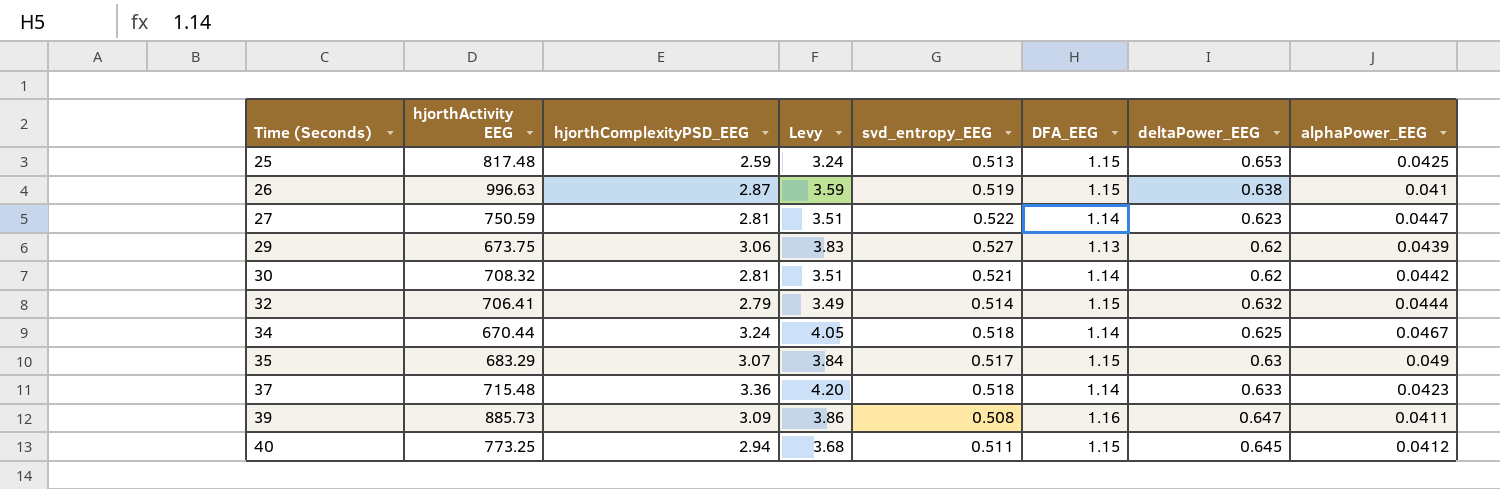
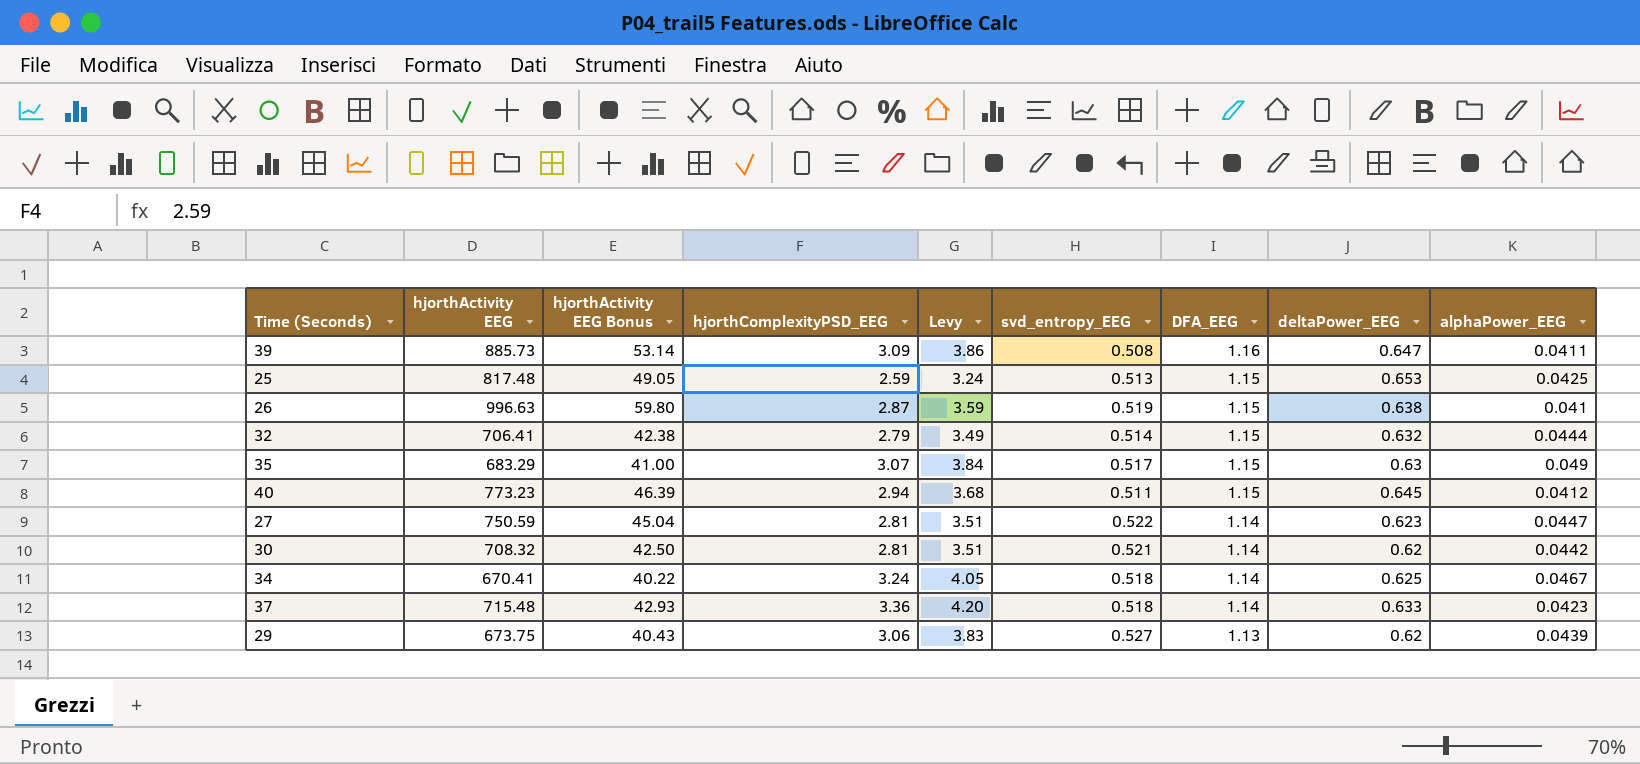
row order: Time (Seconds) ascending -> DFA_EEG descending
column hjorthActivity EEG Bonus | formula: none -> [hjorthActivity EEG] * 0.06
40 | hjorthActivity EEG: 773.25 -> 773.23
34 | hjorthActivity EEG: 670.44 -> 670.41

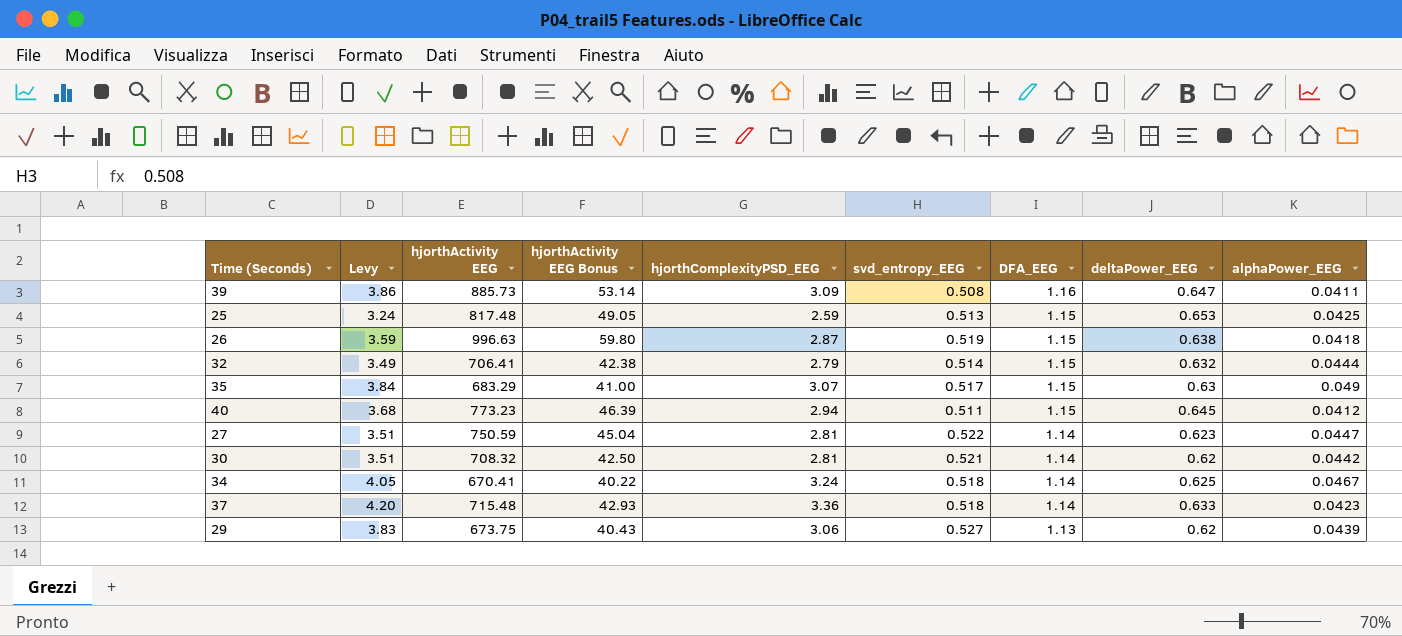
column Levy | position: 5 -> 2
26 | alphaPower_EEG: 0.041 -> 0.0418

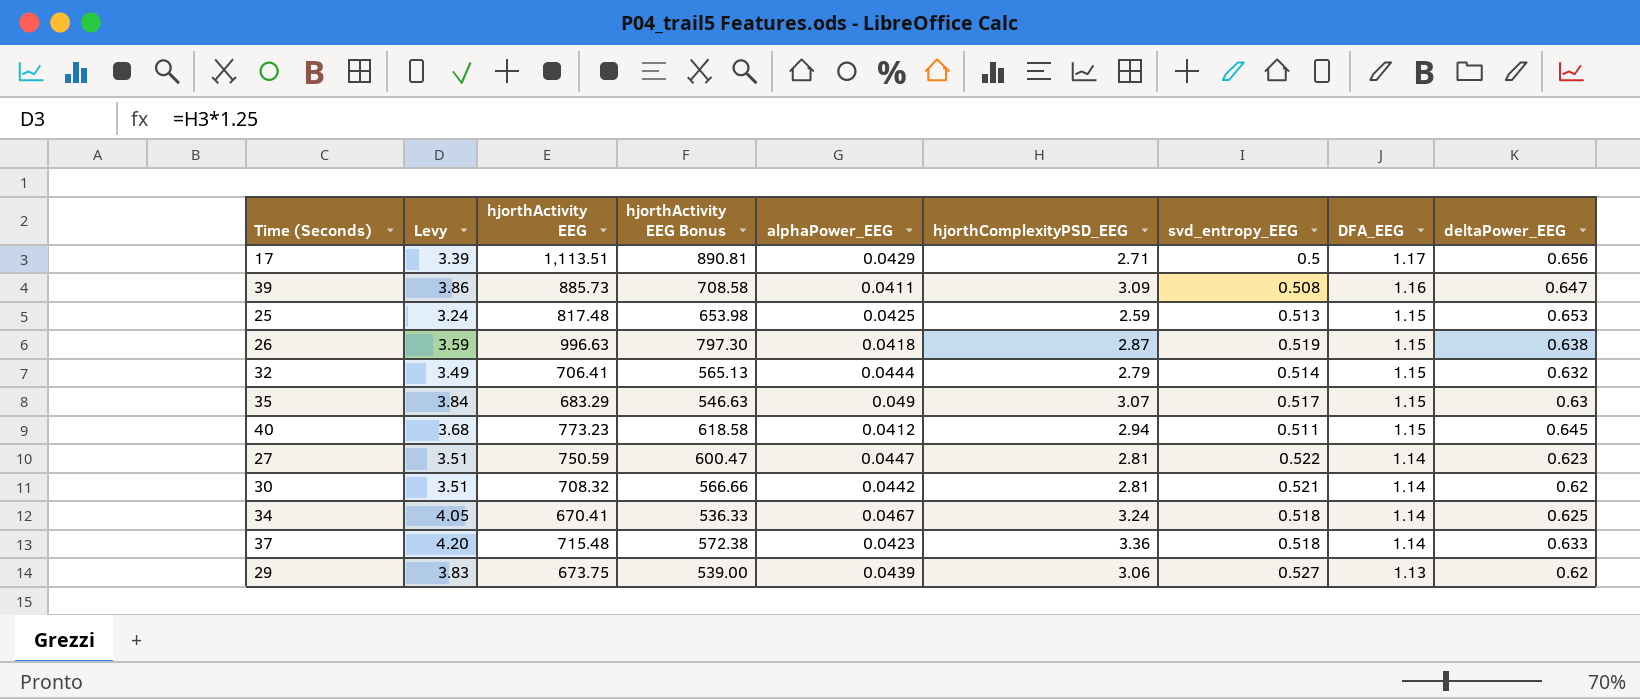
column hjorthActivity EEG Bonus | formula: [hjorthActivity EEG] * 0.06 -> [hjorthActivity EEG] * 0.8
column alphaPower_EEG | position: 9 -> 5
row 17: none -> 3.39 | 1,113.51 | 890.81 | 0.0429 | 2.71 | 0.5 | 1.17 | 0.656

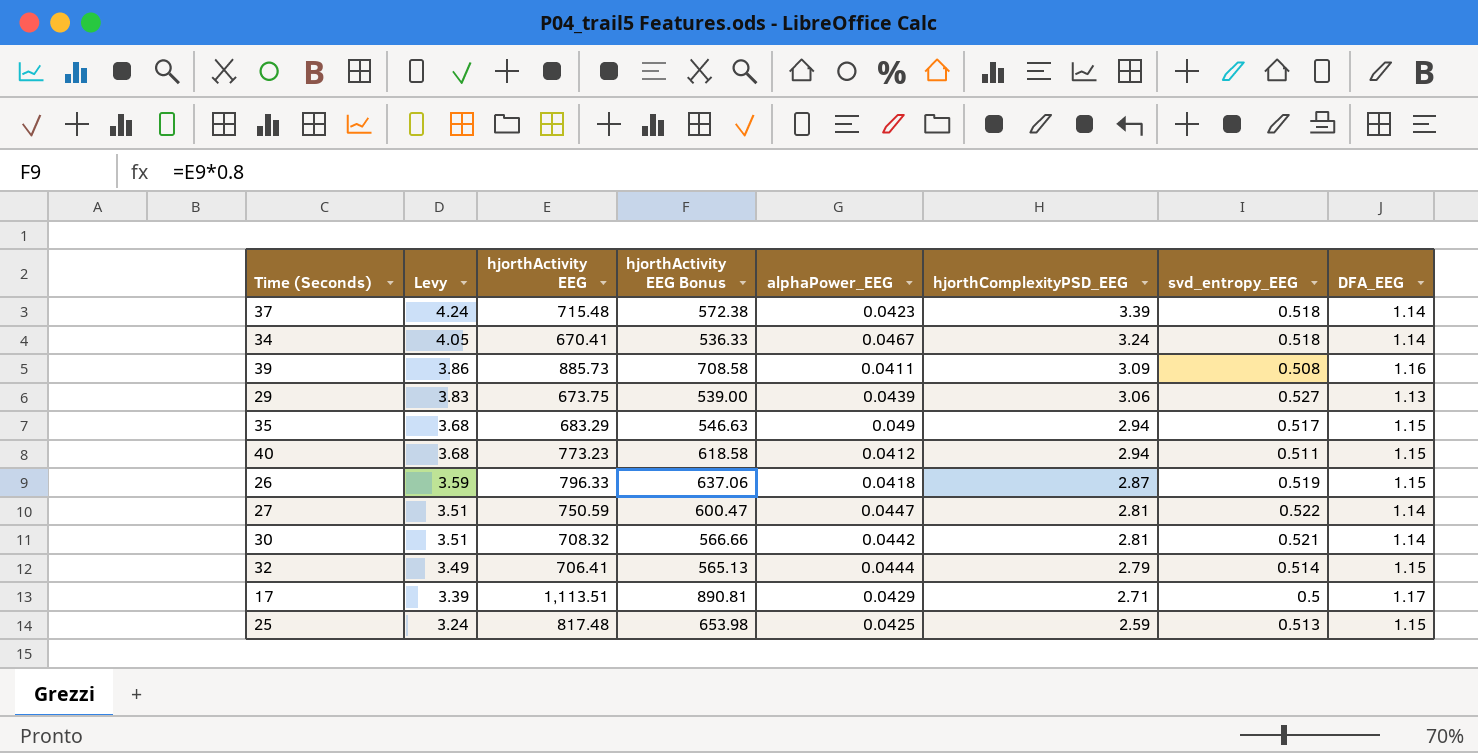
row order: DFA_EEG descending -> Levy descending
column deltaPower_EEG | position: 9 -> none
37 | Levy: 4.20 -> 4.24
37 | hjorthComplexityPSD_EEG: 3.36 -> 3.39
35 | Levy: 3.84 -> 3.68
35 | hjorthComplexityPSD_EEG: 3.07 -> 2.94
26 | hjorthActivity EEG: 996.63 -> 796.33
26 | hjorthActivity EEG Bonus: 797.30 -> 637.06

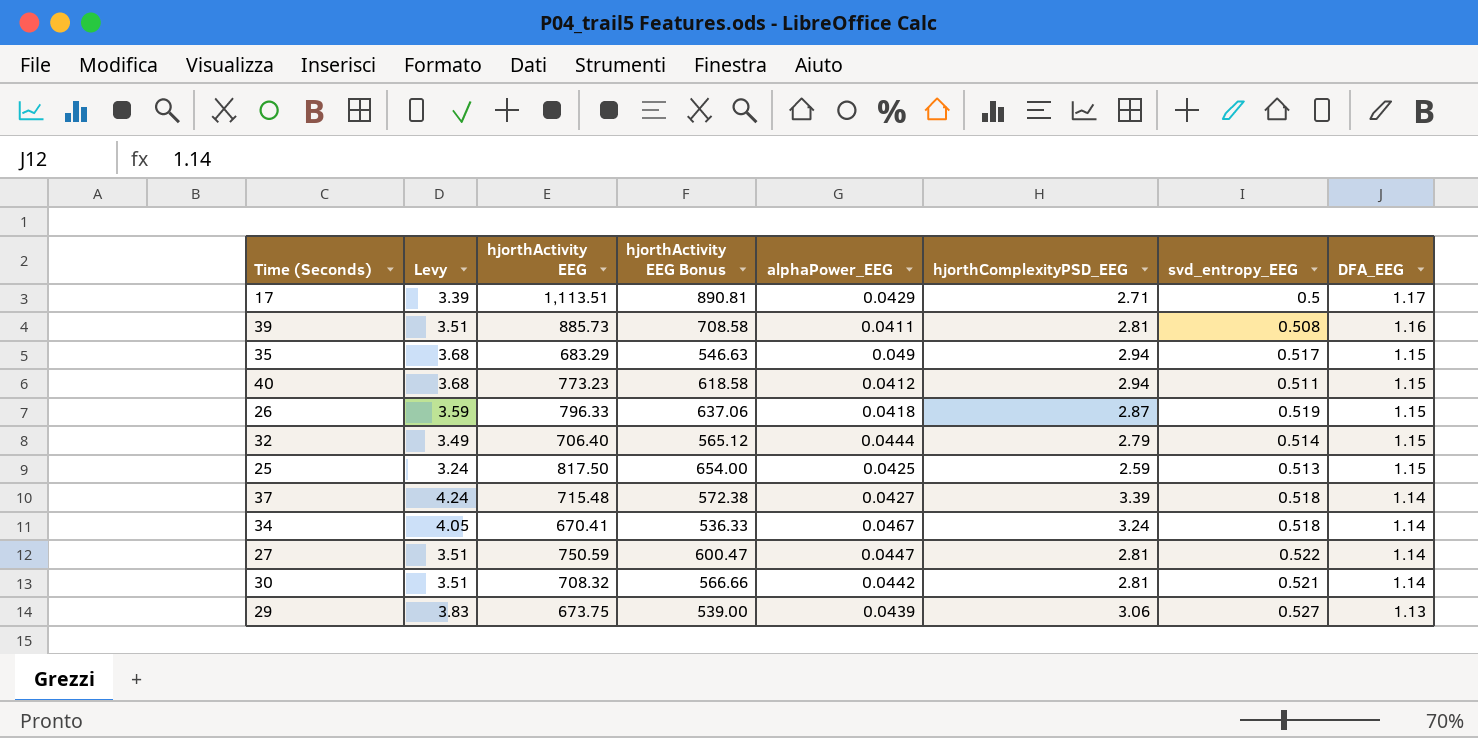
row order: Levy descending -> DFA_EEG descending
39 | Levy: 3.86 -> 3.51
39 | hjorthComplexityPSD_EEG: 3.09 -> 2.81
32 | hjorthActivity EEG: 706.41 -> 706.40
32 | hjorthActivity EEG Bonus: 565.13 -> 565.12
25 | hjorthActivity EEG: 817.48 -> 817.50
25 | hjorthActivity EEG Bonus: 653.98 -> 654.00
37 | alphaPower_EEG: 0.0423 -> 0.0427

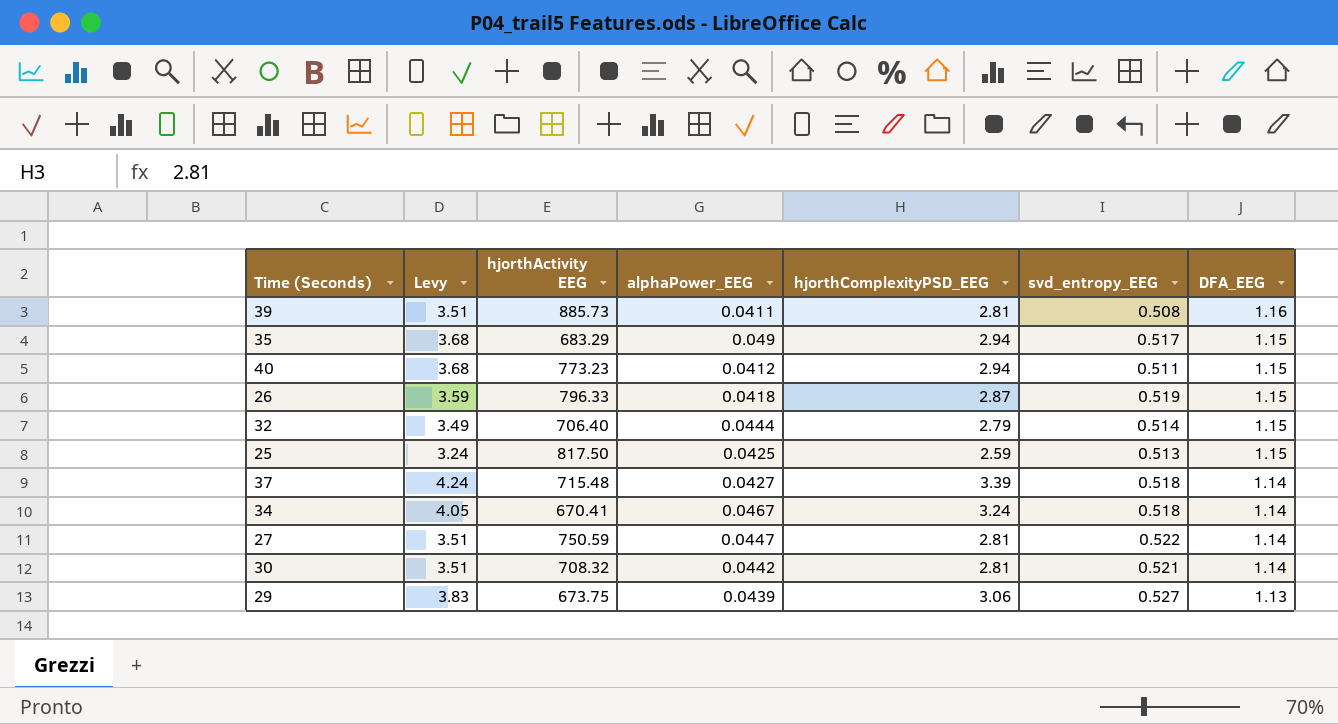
column hjorthActivity EEG Bonus | formula: [hjorthActivity EEG] * 0.8 -> none
row 17: 3.39 | 1,113.51 | 890.81 | 0.0429 | 2.71 | 0.5 | 1.17 -> none

